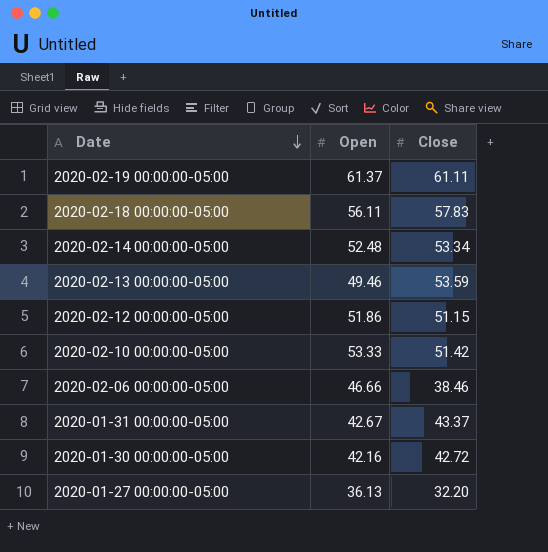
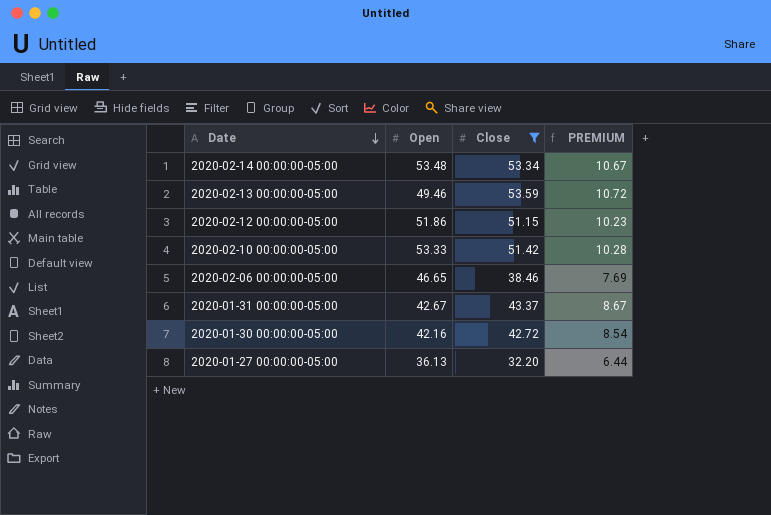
filter: none -> Close <= 53.59
column PREMIUM | formula: none -> [Close] * 0.2
2020-02-14 00:00:00-05:00 | Open: 52.48 -> 53.48
2020-02-06 00:00:00-05:00 | Open: 46.66 -> 46.65

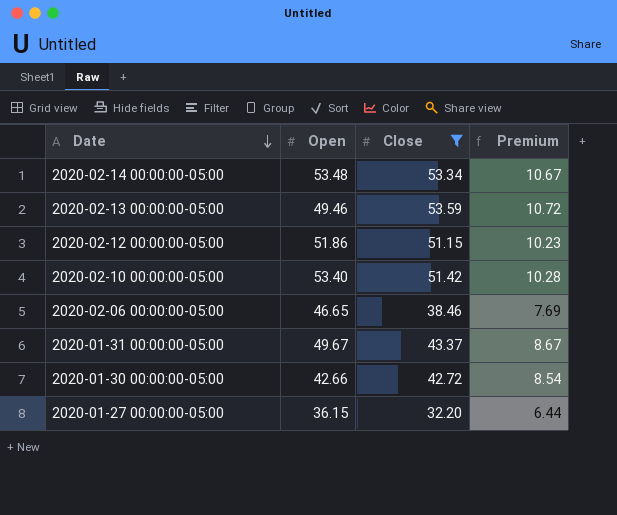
column name: PREMIUM -> Premium
2020-02-10 00:00:00-05:00 | Open: 53.33 -> 53.40
2020-01-31 00:00:00-05:00 | Open: 42.67 -> 49.67
2020-01-30 00:00:00-05:00 | Open: 42.16 -> 42.66
2020-01-27 00:00:00-05:00 | Open: 36.13 -> 36.15

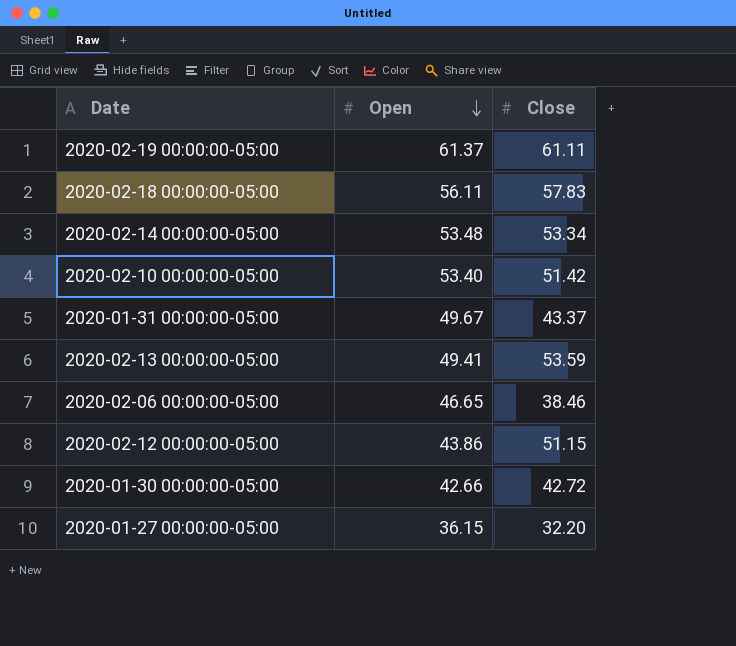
filter: Close <= 53.59 -> none
row order: Date descending -> Open descending
column Premium | formula: [Close] * 0.2 -> none
2020-02-13 00:00:00-05:00 | Open: 49.46 -> 49.41
2020-02-12 00:00:00-05:00 | Open: 51.86 -> 43.86

